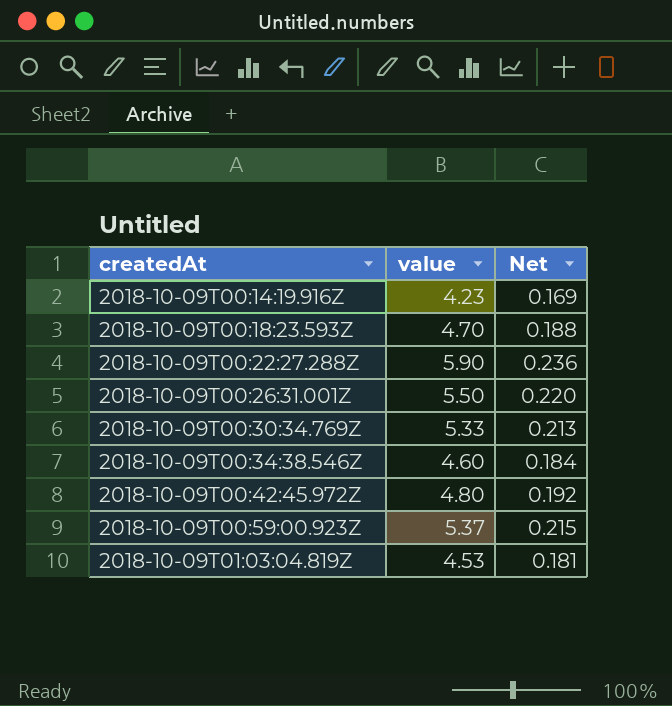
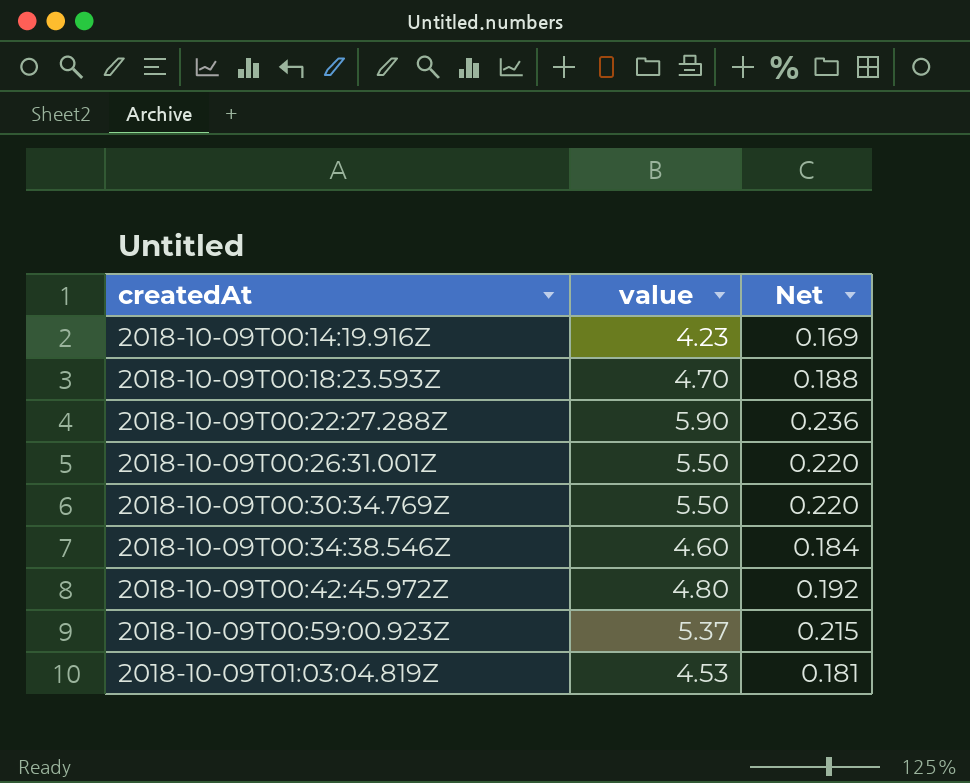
2018-10-09T00:30:34.769Z | value: 5.33 -> 5.50
2018-10-09T00:30:34.769Z | Net: 0.213 -> 0.220

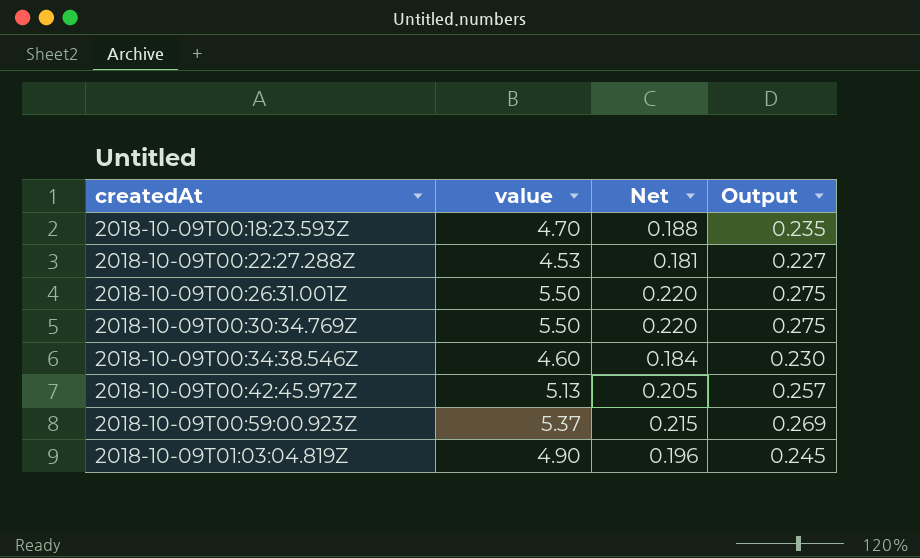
column Output | formula: none -> [value] * 0.05
row 2018-10-09T00:14:19.916Z: 4.23 | 0.169 -> none
2018-10-09T00:22:27.288Z | value: 5.90 -> 4.53
2018-10-09T00:22:27.288Z | Net: 0.236 -> 0.181
2018-10-09T00:42:45.972Z | value: 4.80 -> 5.13
2018-10-09T00:42:45.972Z | Net: 0.192 -> 0.205
2018-10-09T01:03:04.819Z | value: 4.53 -> 4.90
2018-10-09T01:03:04.819Z | Net: 0.181 -> 0.196

